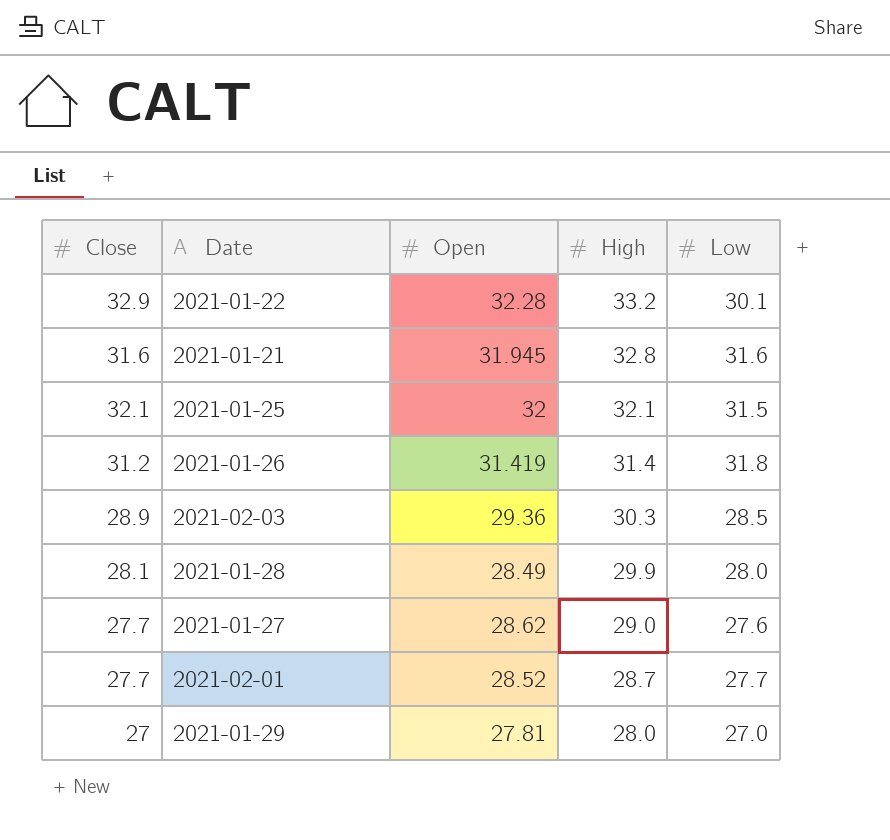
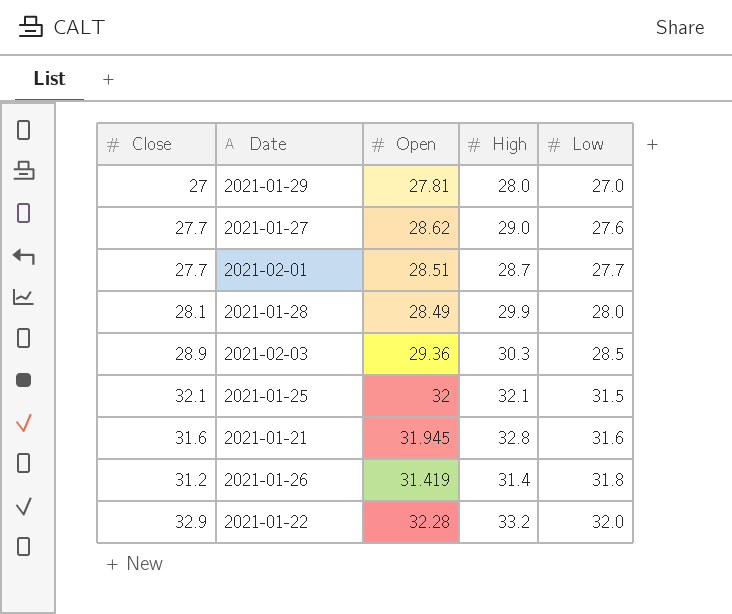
row order: High descending -> Low ascending
2021-02-01 | Open: 28.52 -> 28.51
2021-01-22 | Low: 30.1 -> 32.0

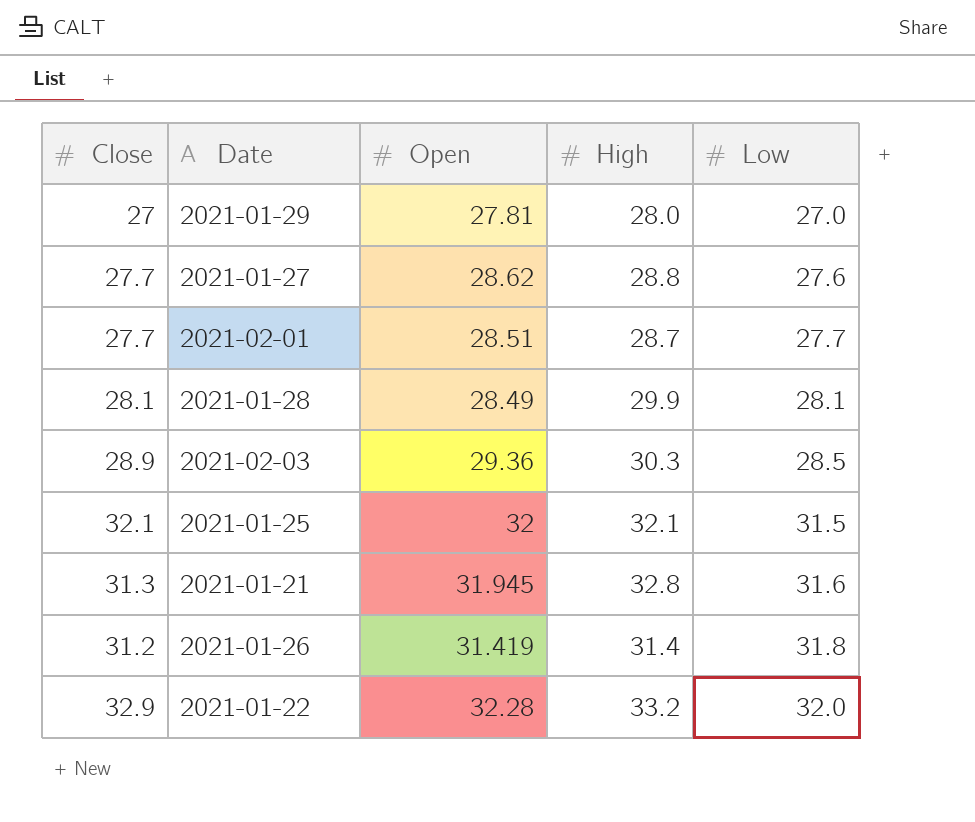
2021-01-27 | High: 29.0 -> 28.8
2021-01-28 | Low: 28.0 -> 28.1
2021-01-21 | Close: 31.6 -> 31.3

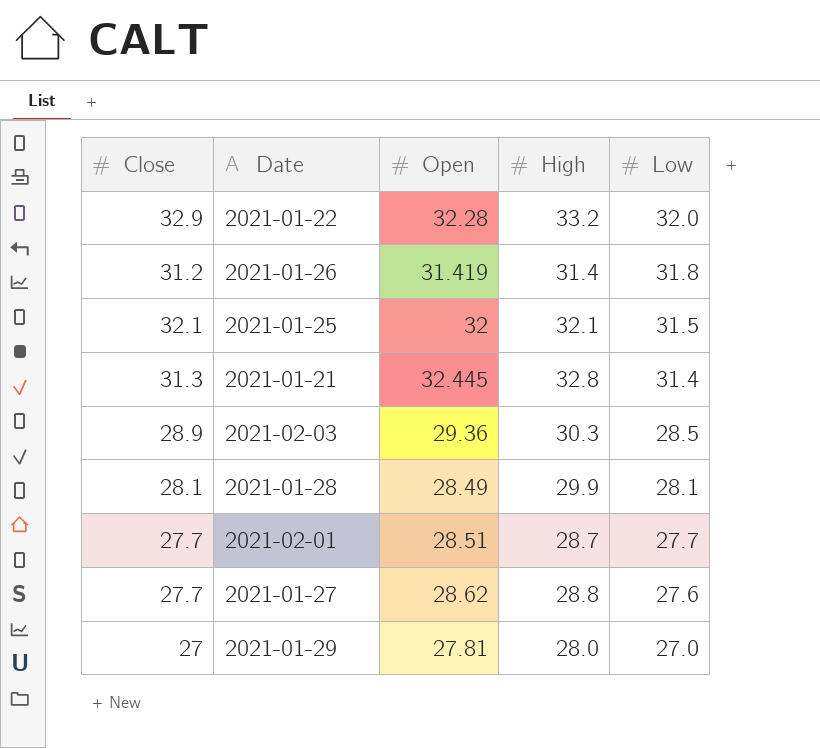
row order: Low ascending -> Low descending
2021-01-21 | Open: 31.945 -> 32.445
2021-01-21 | Low: 31.6 -> 31.4

